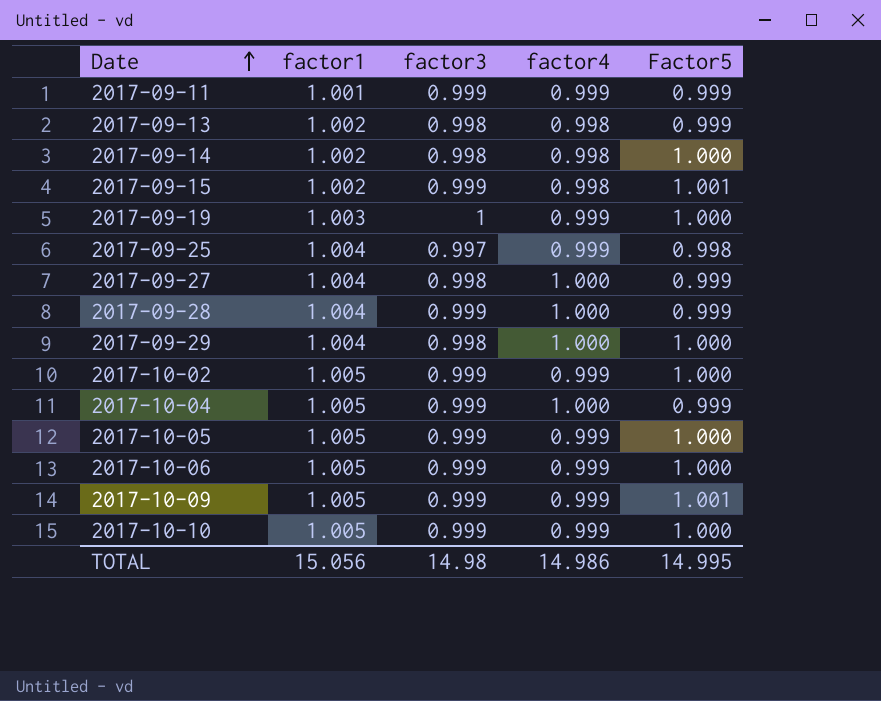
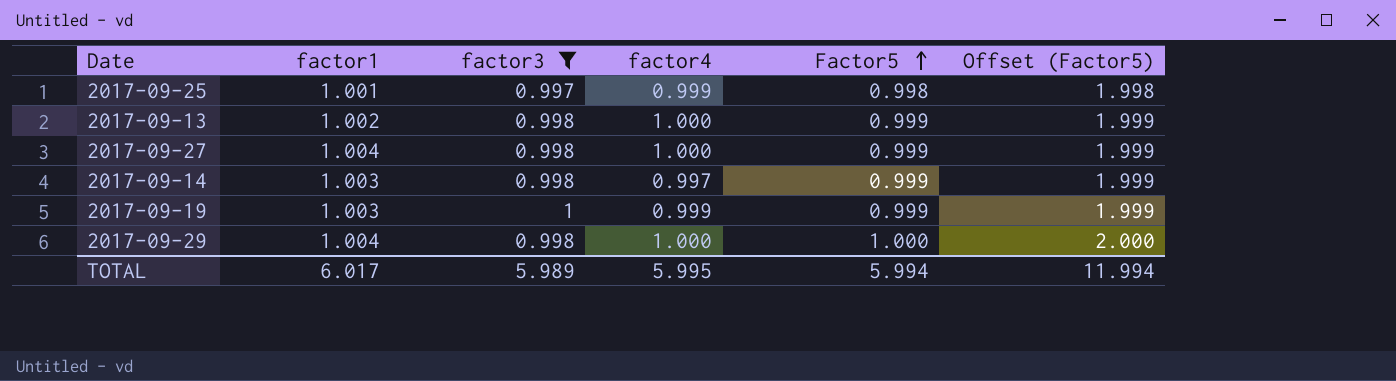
filter: none -> factor3 != 0.999
row order: Date ascending -> Factor5 ascending
column Offset (Factor5) | formula: none -> [Factor5] + 1
2017-09-25 | factor1: 1.004 -> 1.001
2017-09-13 | factor4: 0.998 -> 1.000
2017-09-14 | factor1: 1.002 -> 1.003
2017-09-14 | factor4: 0.998 -> 0.997
2017-09-14 | Factor5: 1.000 -> 0.999
2017-09-19 | Factor5: 1.000 -> 0.999
TOTAL | factor1: 15.056 -> 6.017
TOTAL | factor3: 14.98 -> 5.989
TOTAL | factor4: 14.986 -> 5.995
TOTAL | Factor5: 14.995 -> 5.994

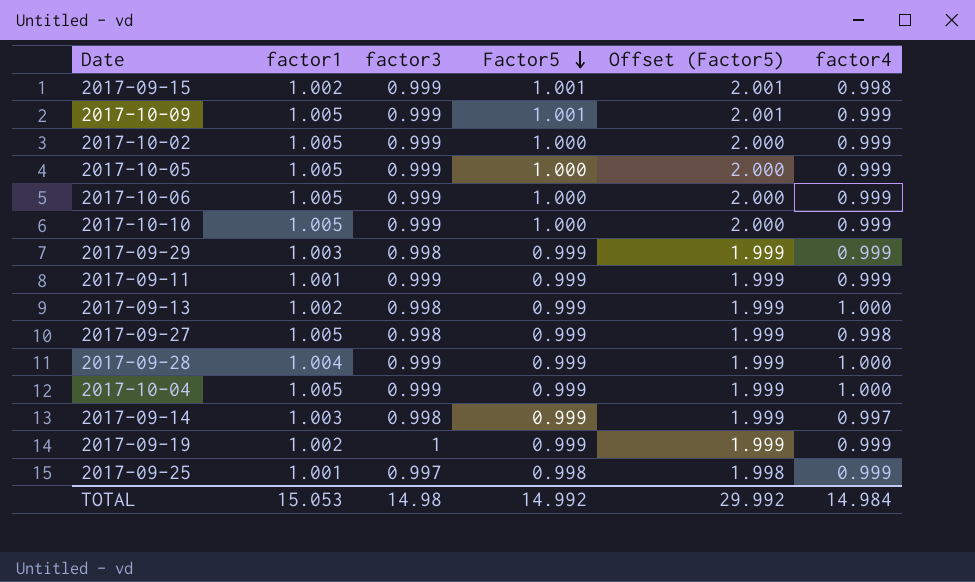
filter: factor3 != 0.999 -> none
row order: Factor5 ascending -> Factor5 descending
column factor4 | position: 4 -> 6
2017-09-29 | factor1: 1.004 -> 1.003
2017-09-29 | Factor5: 1.000 -> 0.999
2017-09-29 | Offset (Factor5): 2.000 -> 1.999
2017-09-29 | factor4: 1.000 -> 0.999
2017-09-27 | factor1: 1.004 -> 1.005
2017-09-27 | factor4: 1.000 -> 0.998
2017-09-19 | factor1: 1.003 -> 1.002
TOTAL | factor1: 6.017 -> 15.053
TOTAL | factor3: 5.989 -> 14.98
TOTAL | Factor5: 5.994 -> 14.992
TOTAL | Offset (Factor5): 11.994 -> 29.992
TOTAL | factor4: 5.995 -> 14.984

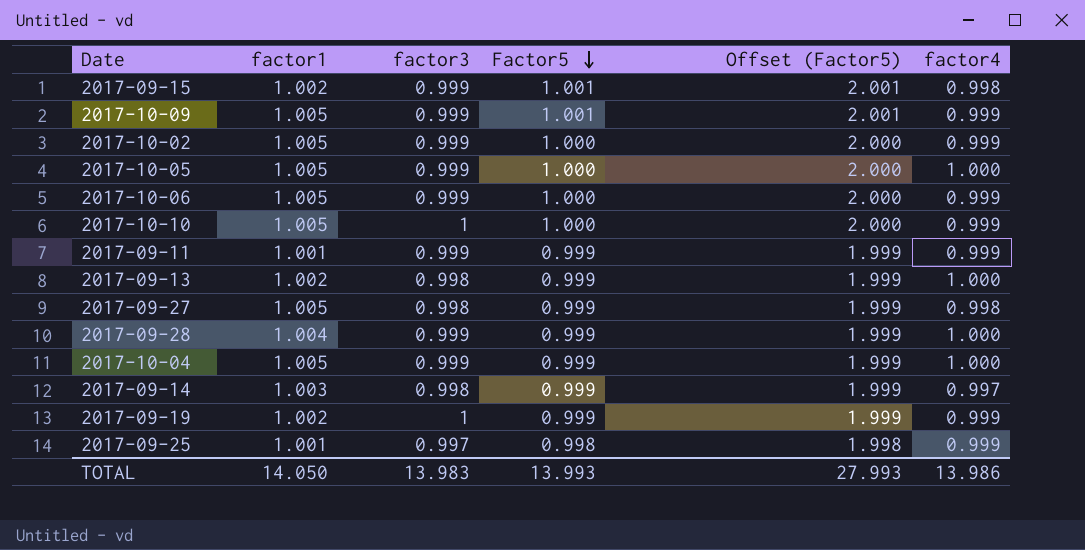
row 2017-09-29: 1.003 | 0.998 | 0.999 | 1.999 | 0.999 -> none
2017-10-05 | factor4: 0.999 -> 1.000
2017-10-10 | factor3: 0.999 -> 1
TOTAL | factor1: 15.053 -> 14.050
TOTAL | factor3: 14.98 -> 13.983
TOTAL | Factor5: 14.992 -> 13.993
TOTAL | Offset (Factor5): 29.992 -> 27.993
TOTAL | factor4: 14.984 -> 13.986

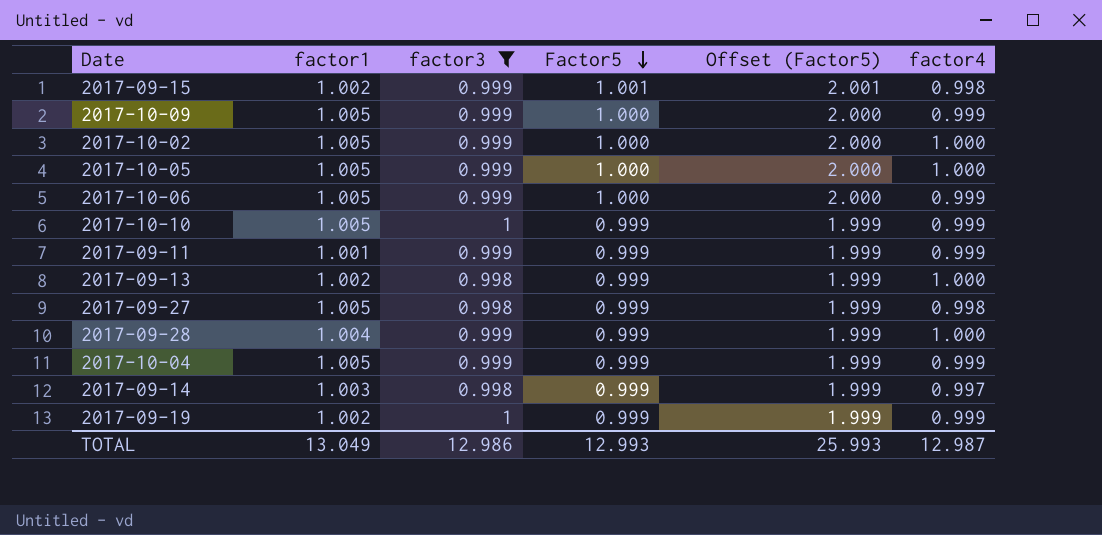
filter: none -> factor3 != 0.997
2017-10-09 | Factor5: 1.001 -> 1.000
2017-10-09 | Offset (Factor5): 2.001 -> 2.000
2017-10-02 | factor4: 0.999 -> 1.000
2017-10-10 | Factor5: 1.000 -> 0.999
2017-10-10 | Offset (Factor5): 2.000 -> 1.999
2017-10-04 | factor4: 1.000 -> 0.999
TOTAL | factor1: 14.050 -> 13.049
TOTAL | factor3: 13.983 -> 12.986
TOTAL | Factor5: 13.993 -> 12.993
TOTAL | Offset (Factor5): 27.993 -> 25.993
TOTAL | factor4: 13.986 -> 12.987

